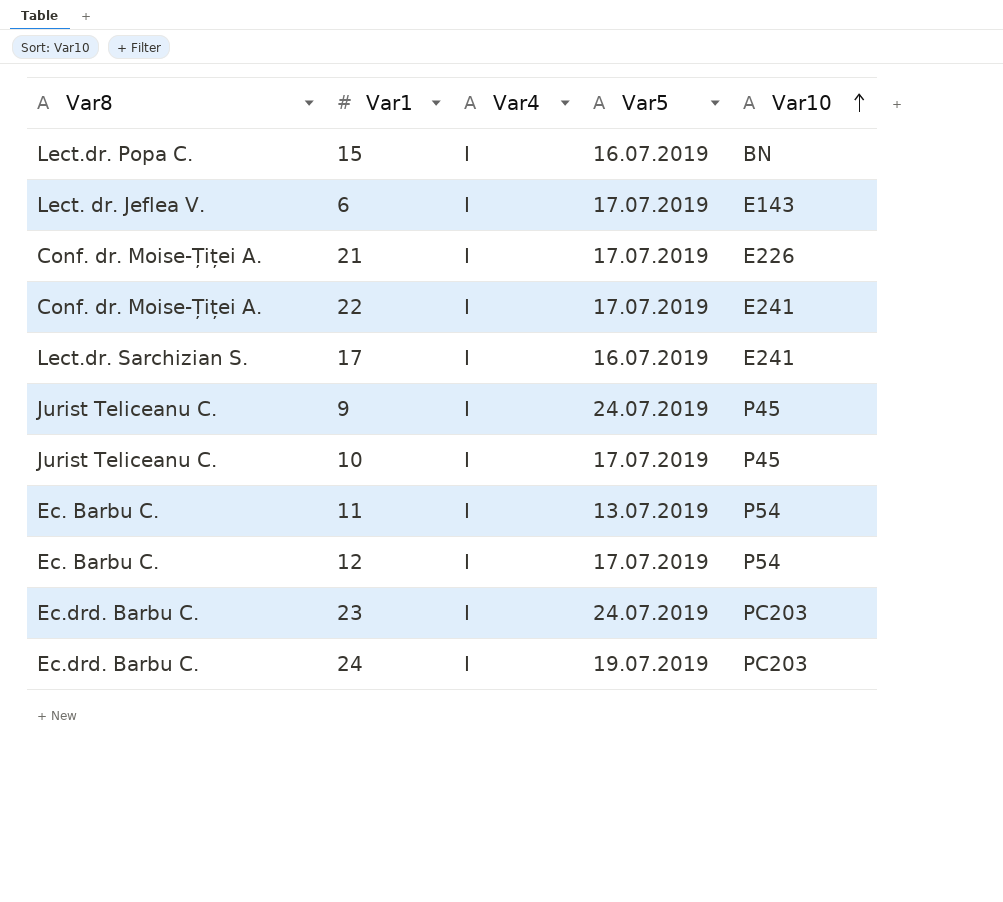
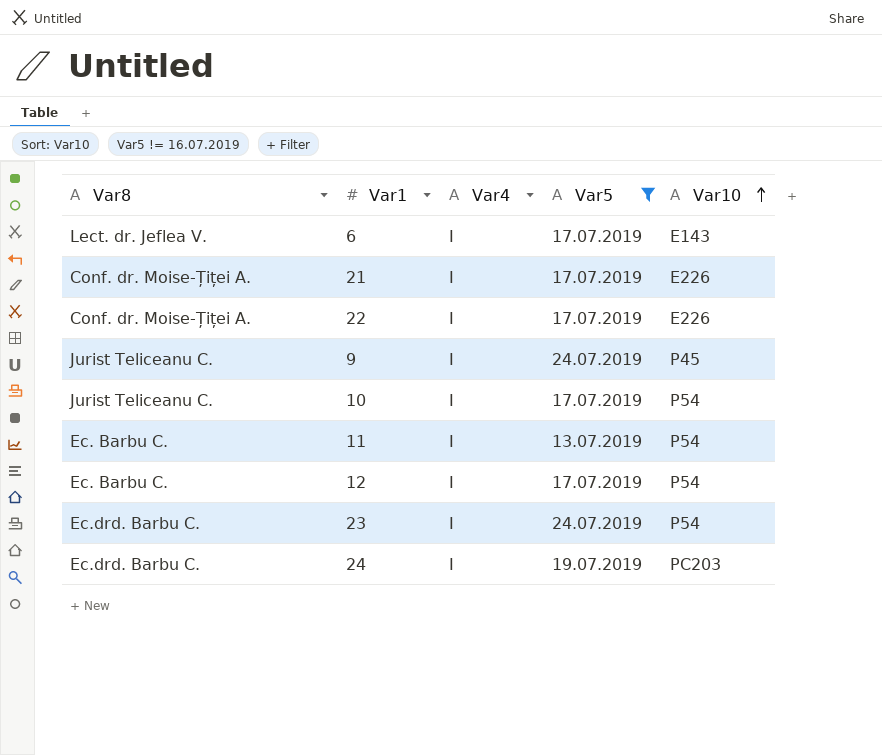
filter: none -> Var5 != 16.07.2019
22 | Var10: E241 -> E226
10 | Var10: P45 -> P54
23 | Var10: PC203 -> P54

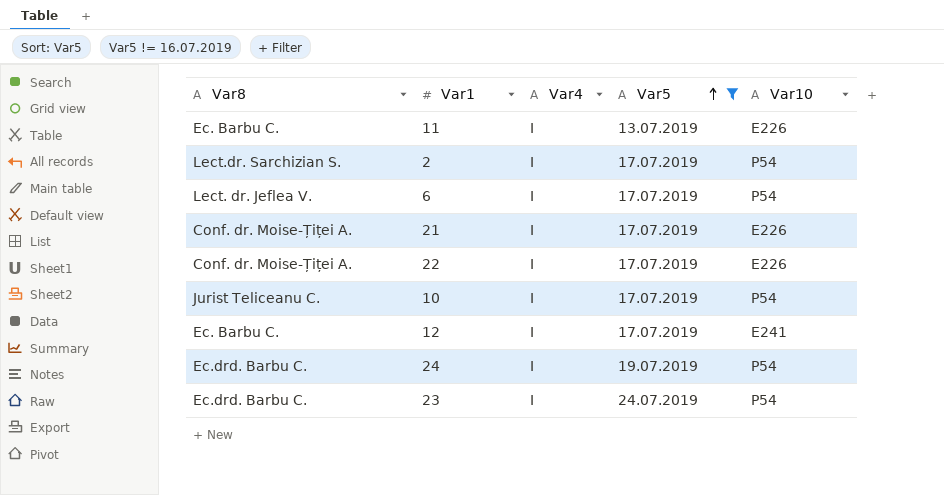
row order: Var10 ascending -> Var5 ascending
row 9: Jurist Teliceanu C. | I | 24.07.2019 | P45 -> none
11 | Var10: P54 -> E226
row 2: none -> Lect.dr. Sarchizian S. | I | 17.07.2019 | P54
6 | Var10: E143 -> P54
12 | Var10: P54 -> E241
24 | Var10: PC203 -> P54

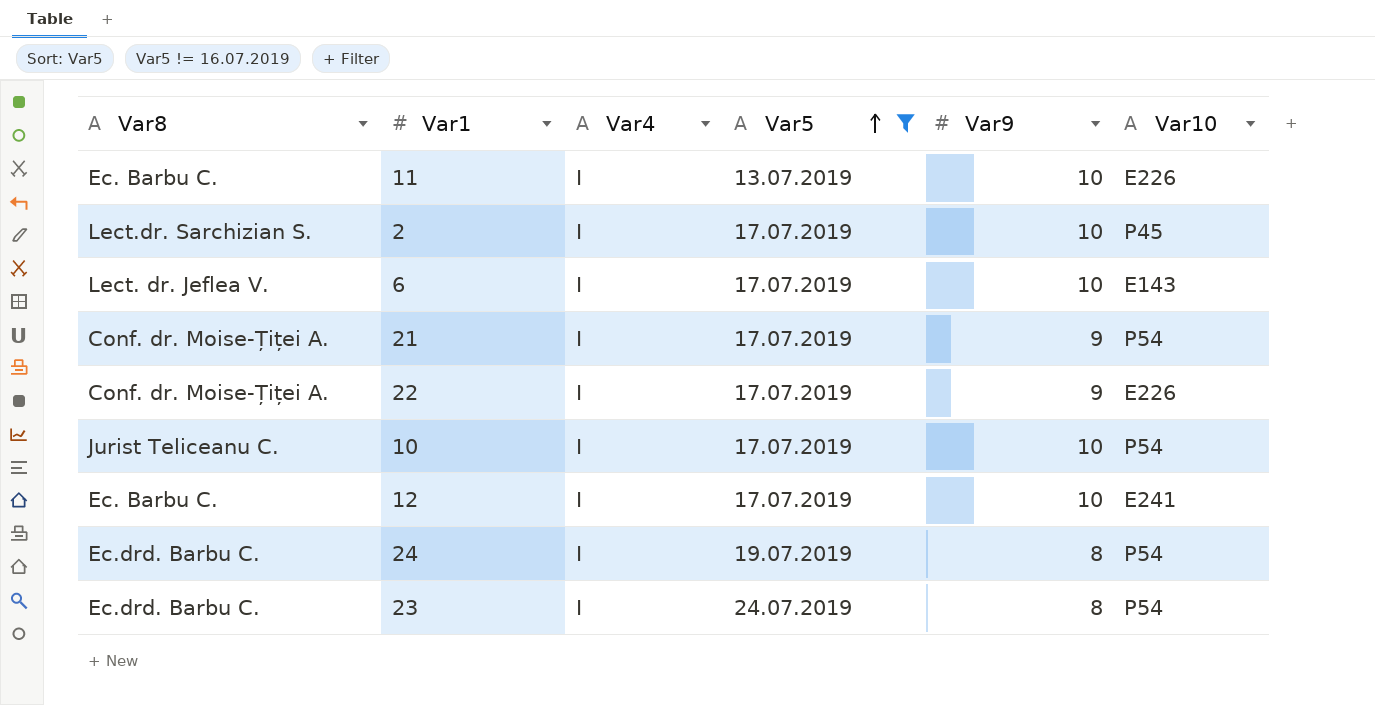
column Var9 | position: none -> 5
2 | Var10: P54 -> P45
6 | Var10: P54 -> E143
21 | Var10: E226 -> P54

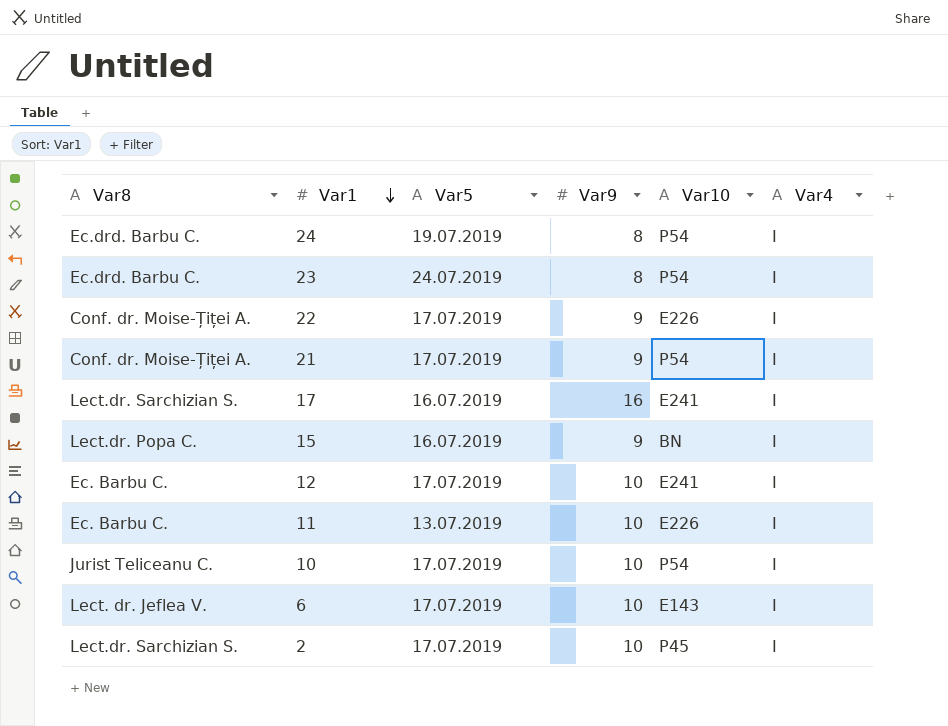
filter: Var5 != 16.07.2019 -> none
row order: Var5 ascending -> Var1 descending
column Var4 | position: 3 -> 6

